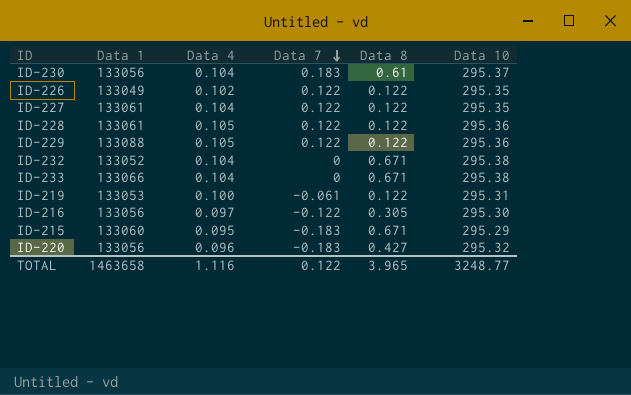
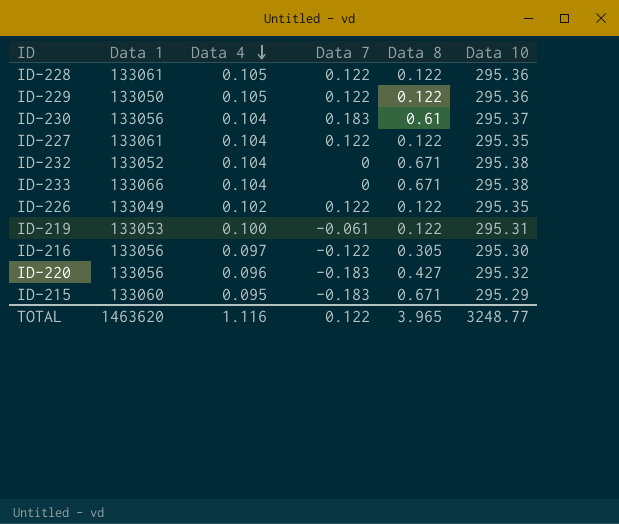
row order: Data 7 descending -> Data 4 descending
ID-229 | Data 1: 133088 -> 133050
TOTAL | Data 1: 1463658 -> 1463620

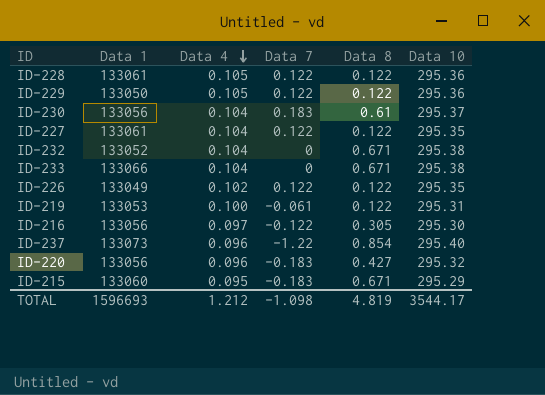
row ID-237: none -> 133073 | 0.096 | -1.22 | 0.854 | 295.40
TOTAL | Data 1: 1463620 -> 1596693
TOTAL | Data 4: 1.116 -> 1.212
TOTAL | Data 7: 0.122 -> -1.098
TOTAL | Data 8: 3.965 -> 4.819
TOTAL | Data 10: 3248.77 -> 3544.17

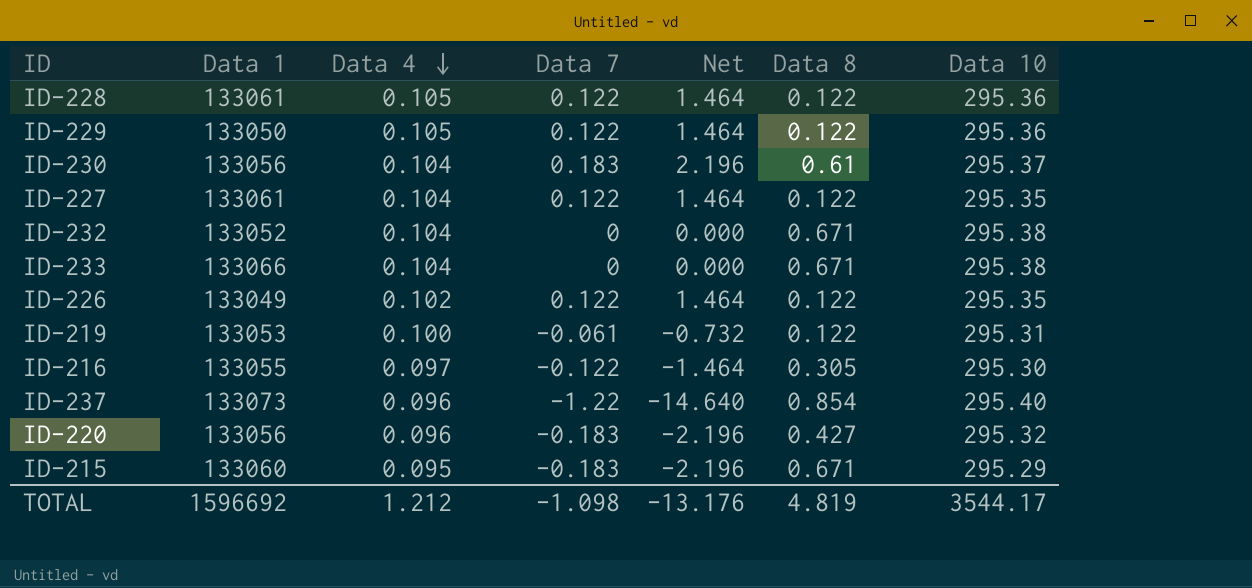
column Net | formula: none -> [Data 7] * 12
ID-216 | Data 1: 133056 -> 133055
TOTAL | Data 1: 1596693 -> 1596692

